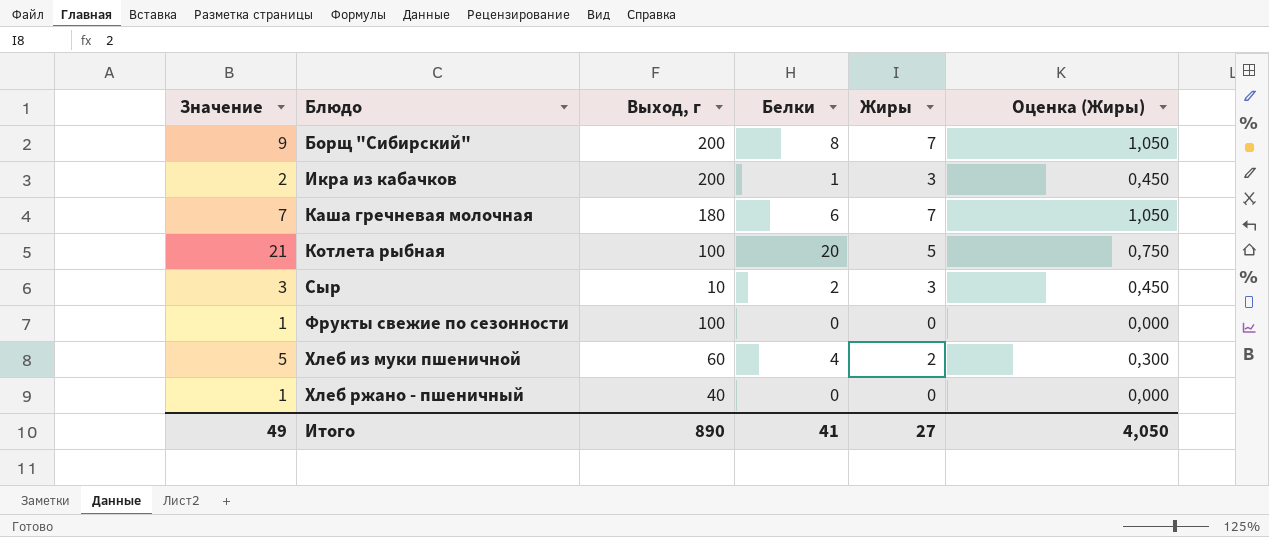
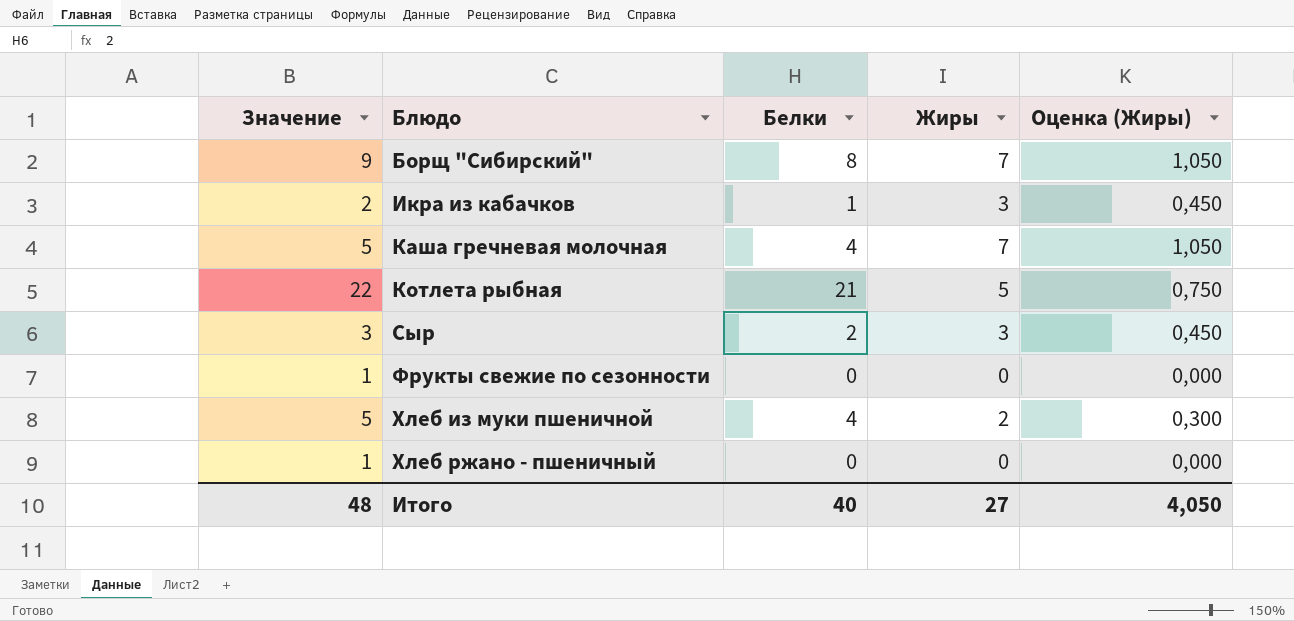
column Выход, г | position: 3 -> none
Каша гречневая молочная | Значение: 7 -> 5
Каша гречневая молочная | Белки: 6 -> 4
Котлета рыбная | Значение: 21 -> 22
Котлета рыбная | Белки: 20 -> 21
Итого | Значение: 49 -> 48
Итого | Белки: 41 -> 40

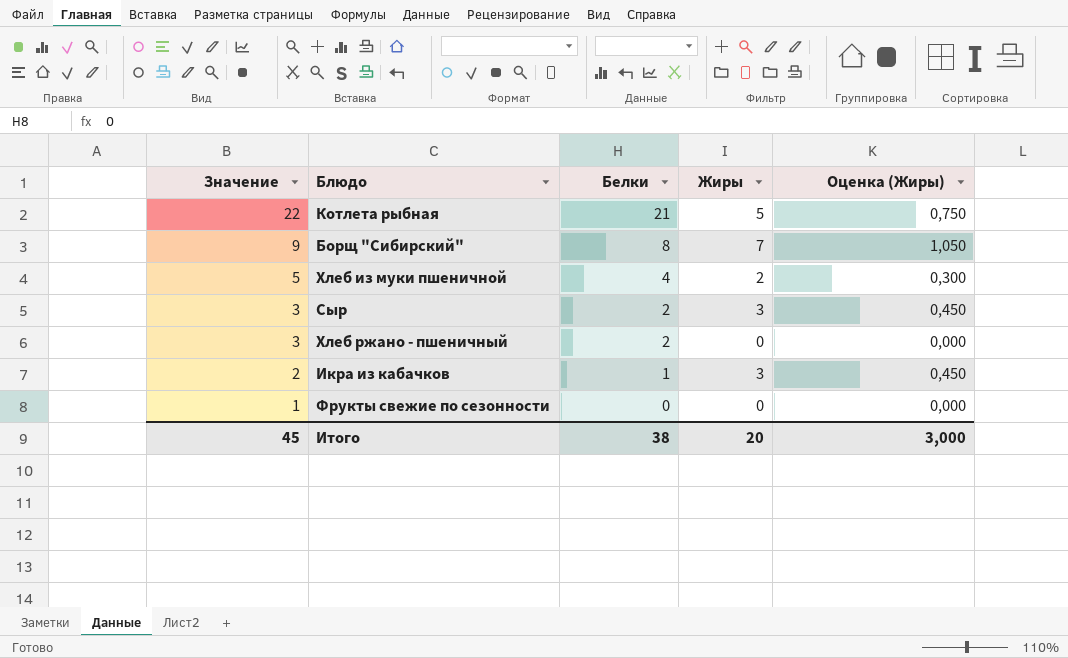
row order: Блюдо ascending -> Значение descending
row Каша гречневая молочная: 5 | 4 | 7 | 1,050 -> none
Хлеб ржано - пшеничный | Значение: 1 -> 3
Хлеб ржано - пшеничный | Белки: 0 -> 2
Итого | Значение: 48 -> 45
Итого | Белки: 40 -> 38
Итого | Жиры: 27 -> 20
Итого | Оценка (Жиры): 4,050 -> 3,000

